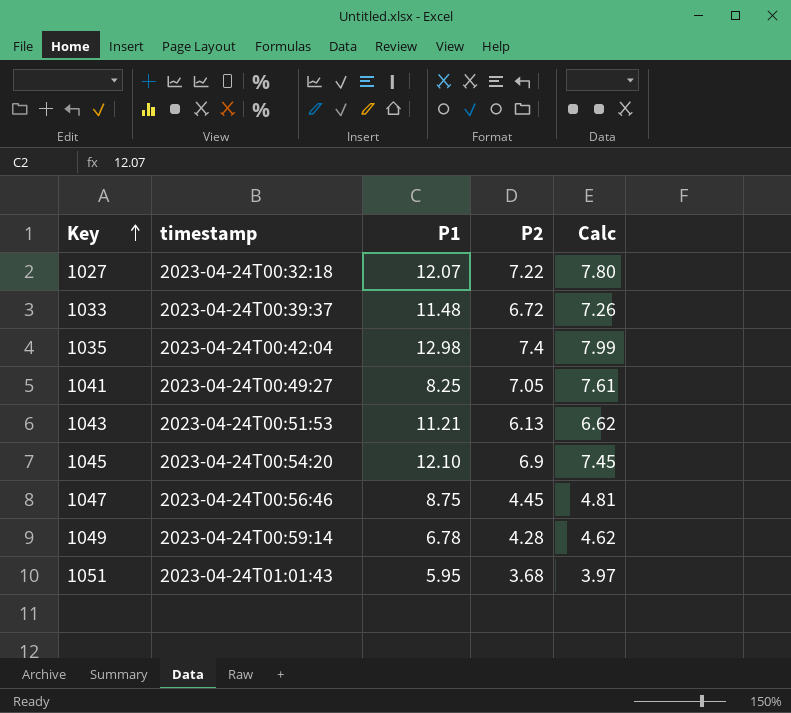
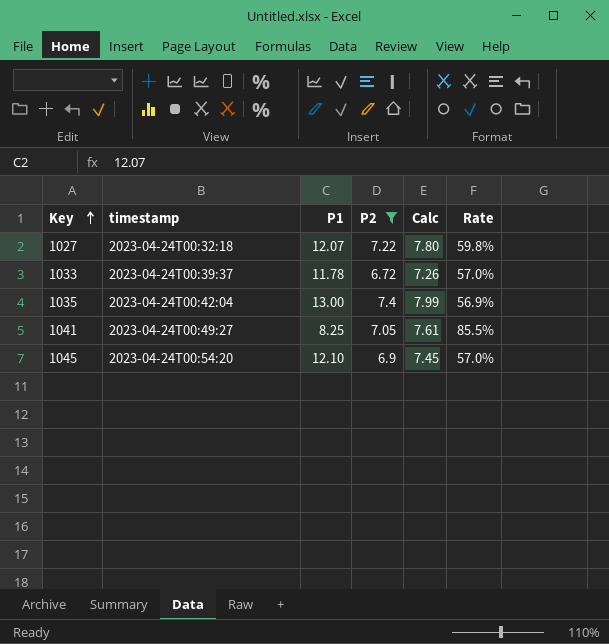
filter: none -> P2 >= 6.72
column Rate | formula: none -> [P2] / [P1]
1033 | P1: 11.48 -> 11.78
1035 | P1: 12.98 -> 13.00

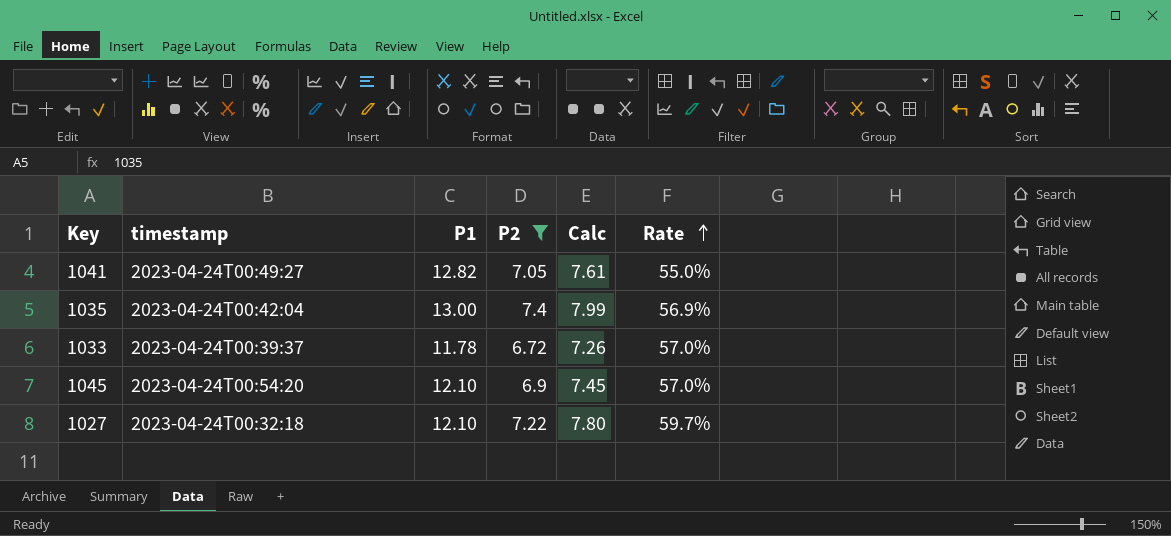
row order: Key ascending -> Rate ascending
1041 | P1: 8.25 -> 12.82
1041 | Rate: 85.5% -> 55.0%
1027 | P1: 12.07 -> 12.10
1027 | Rate: 59.8% -> 59.7%

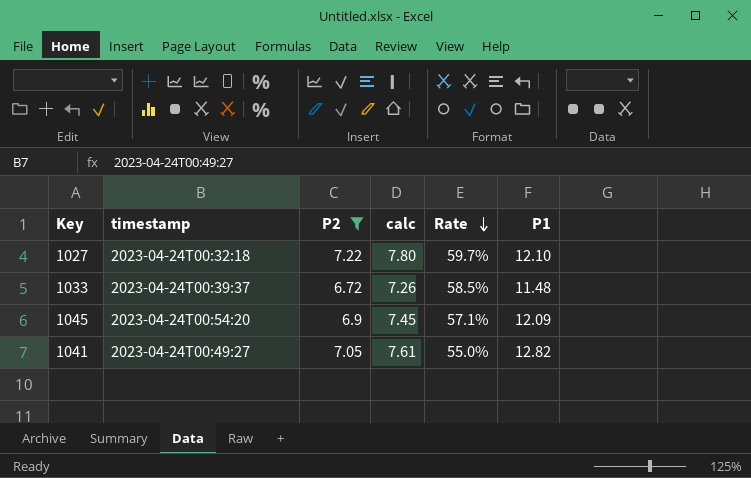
row order: Rate ascending -> Rate descending
column name: Calc -> calc
column P1 | position: 3 -> 6
row 1035: 2023-04-24T00:42:04 | 13.00 | 7.4 | 7.99 | 56.9% -> none
1033 | Rate: 57.0% -> 58.5%
1033 | P1: 11.78 -> 11.48
1045 | Rate: 57.0% -> 57.1%
1045 | P1: 12.10 -> 12.09

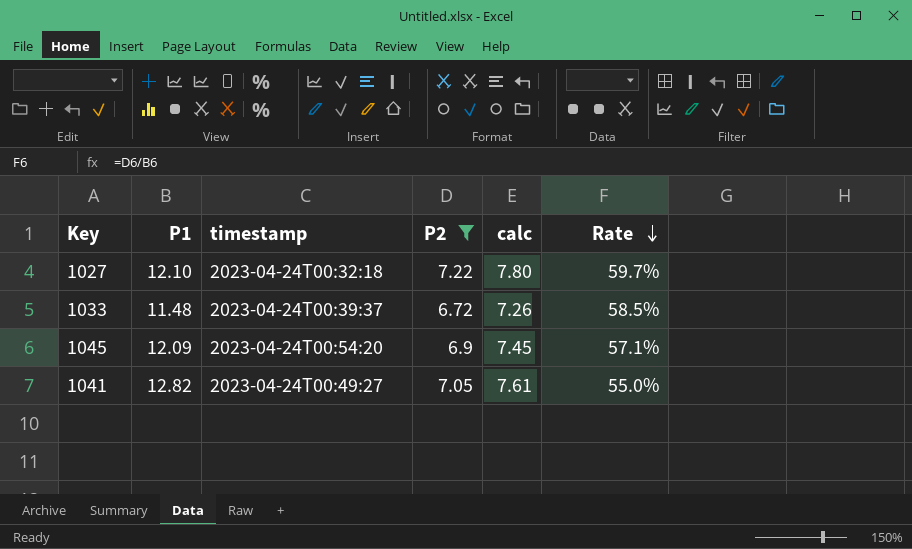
column P1 | position: 6 -> 2

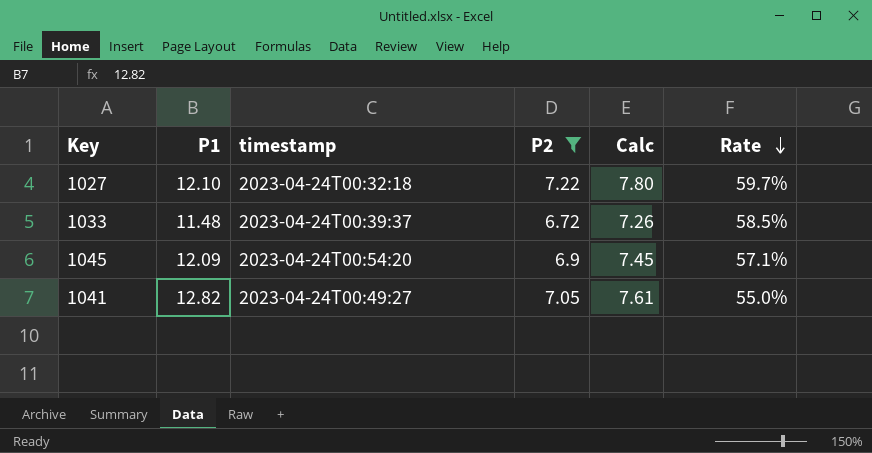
column name: calc -> Calc

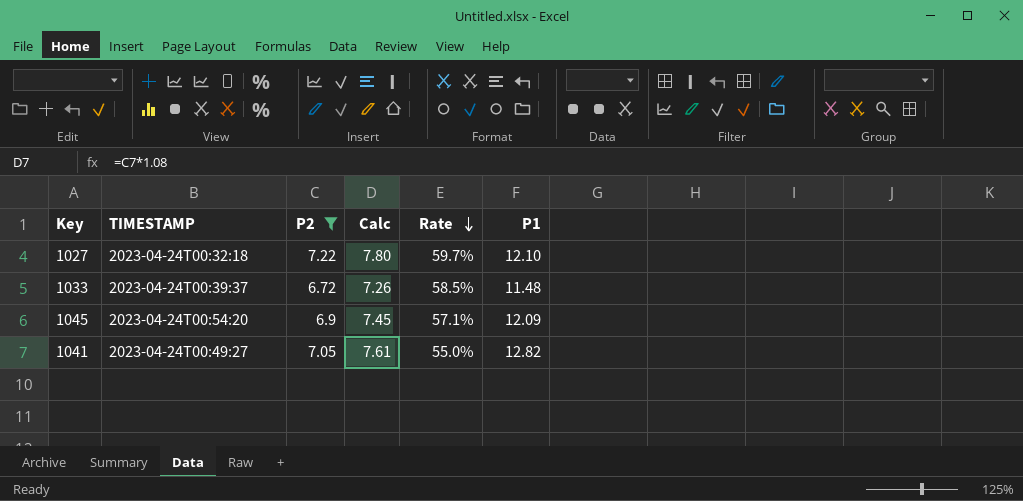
column name: timestamp -> TIMESTAMP
column P1 | position: 2 -> 6

